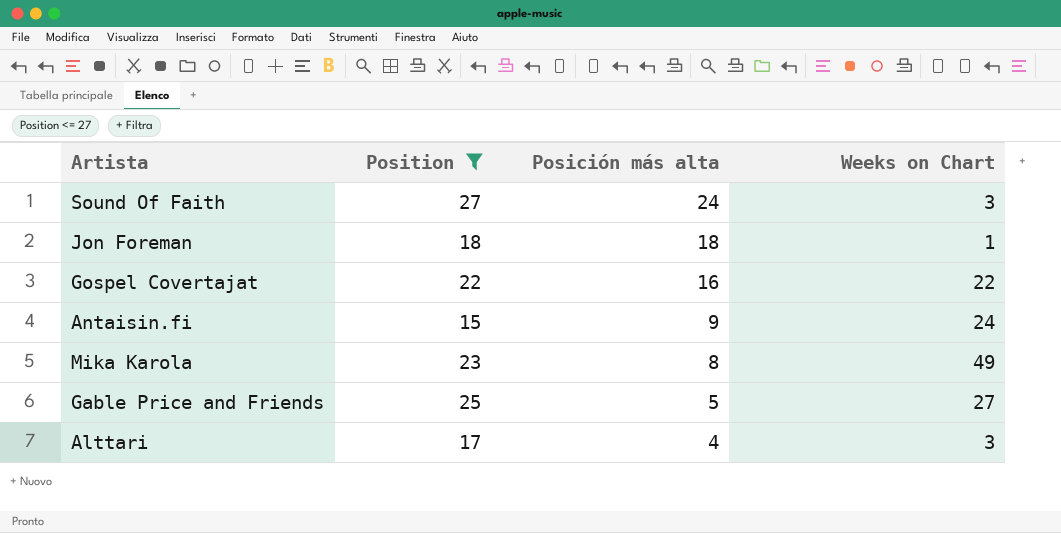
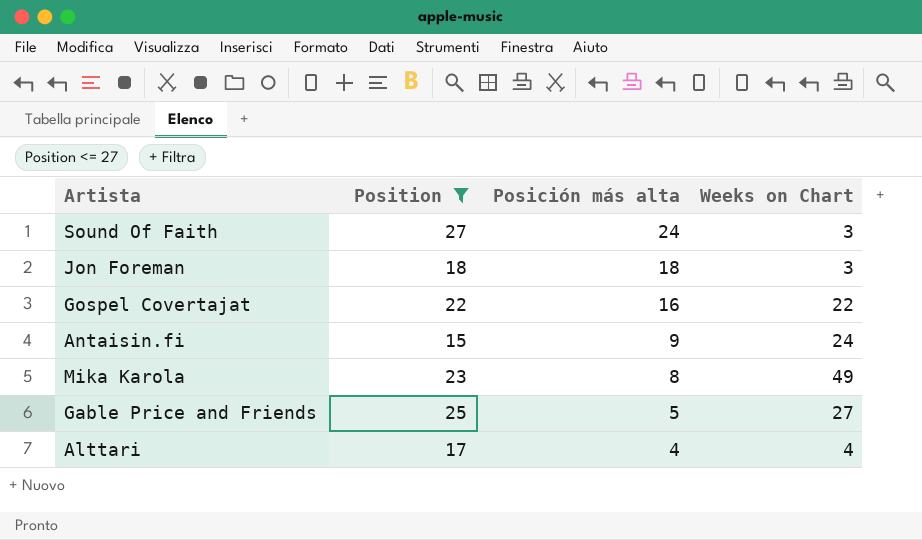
Jon Foreman | Weeks on Chart: 1 -> 3
Alttari | Weeks on Chart: 3 -> 4

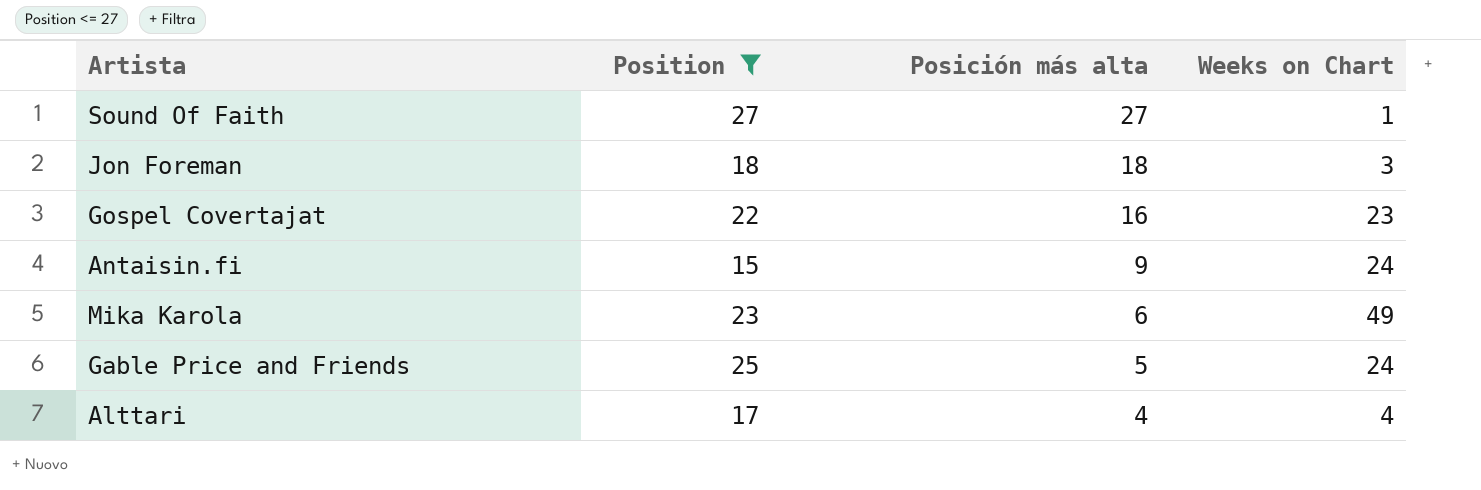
Sound Of Faith | Posición más alta: 24 -> 27
Sound Of Faith | Weeks on Chart: 3 -> 1
Gospel Covertajat | Weeks on Chart: 22 -> 23
Mika Karola | Posición más alta: 8 -> 6
Gable Price and Friends | Weeks on Chart: 27 -> 24

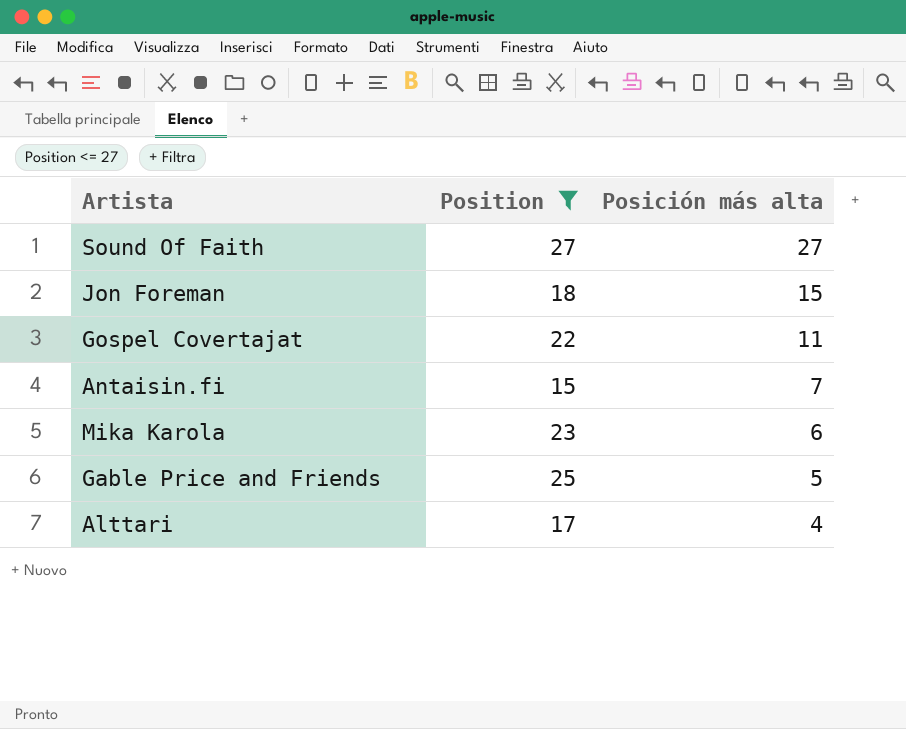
column Weeks on Chart | position: 4 -> none
Jon Foreman | Posición más alta: 18 -> 15
Gospel Covertajat | Posición más alta: 16 -> 11
Antaisin.fi | Posición más alta: 9 -> 7

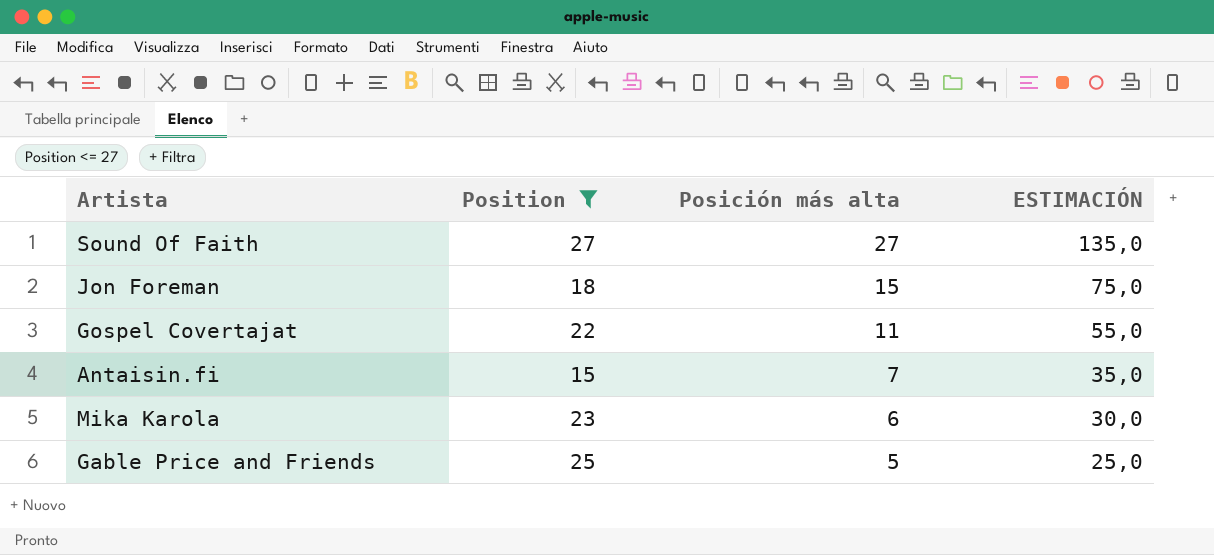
column ESTIMACIÓN | formula: none -> [Posición más alta] * 5
row Alttari: 17 | 4 -> none

